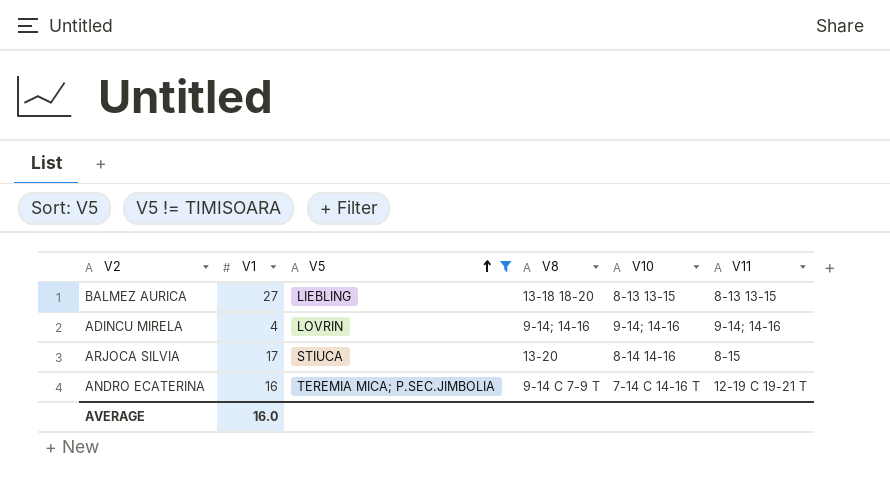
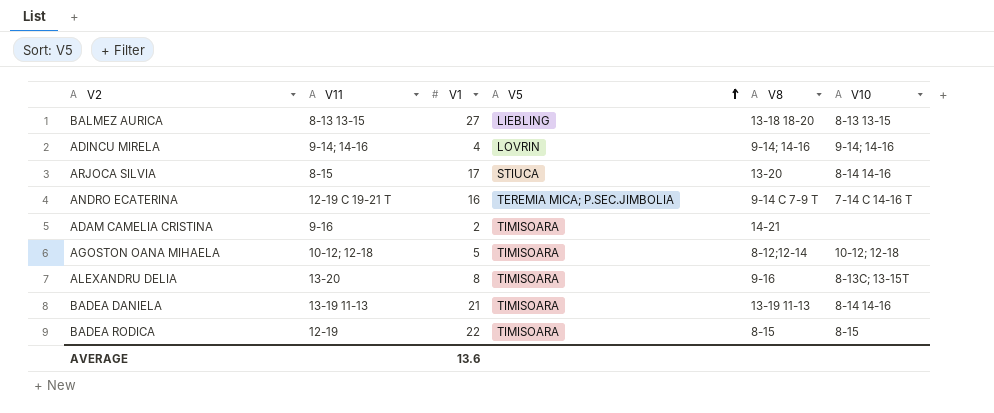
filter: V5 != TIMISOARA -> none
column V11 | position: 6 -> 2
AVERAGE | V1: 16.0 -> 13.6

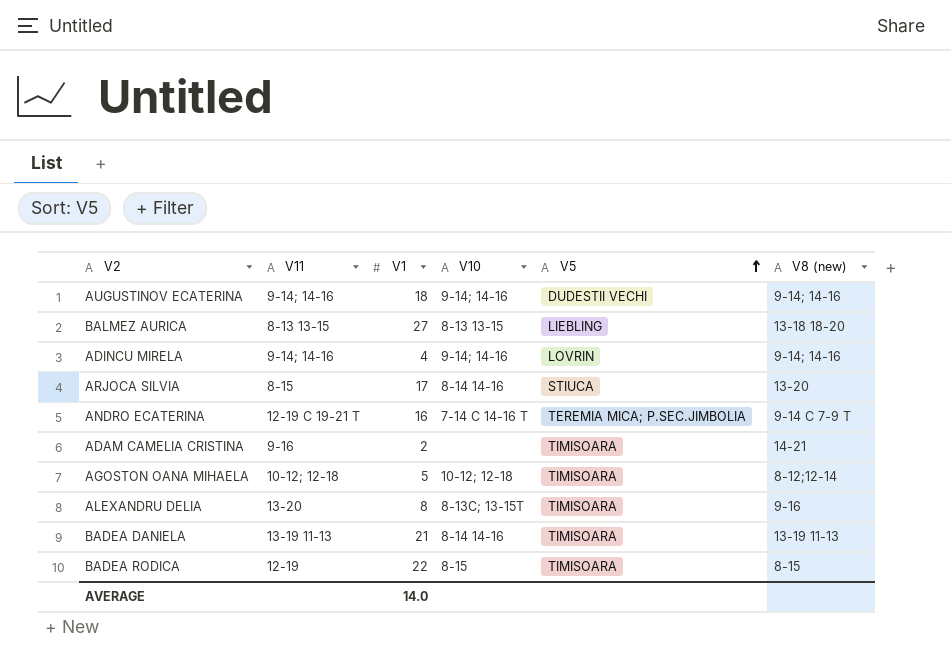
column V10 | position: 6 -> 4
column name: V8 -> V8 (new)
row AUGUSTINOV ECATERINA: none -> 9-14; 14-16 | 18 | 9-14; 14-16 | DUDESTII VECHI | 9-14; 14-16
AVERAGE | V1: 13.6 -> 14.0

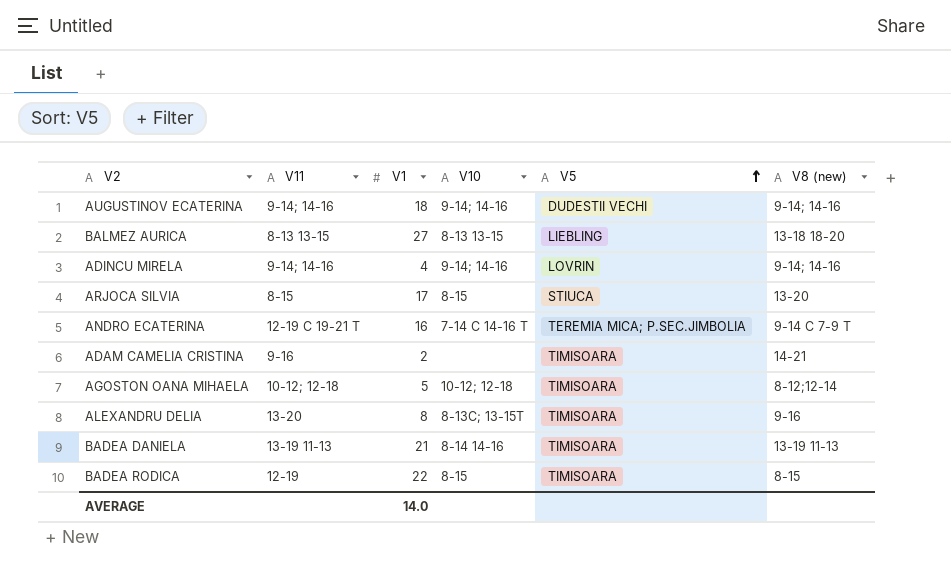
ARJOCA SILVIA | V10: 8-14 14-16 -> 8-15

